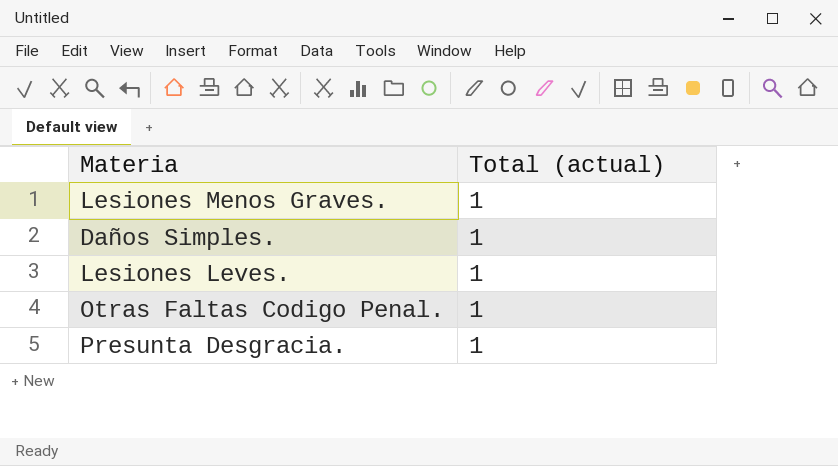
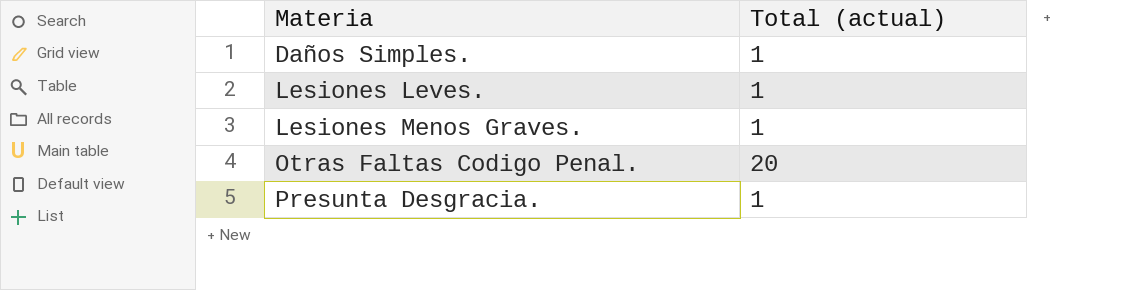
row order: none -> Materia ascending
Otras Faltas Codigo Penal. | Total (actual): 1 -> 20

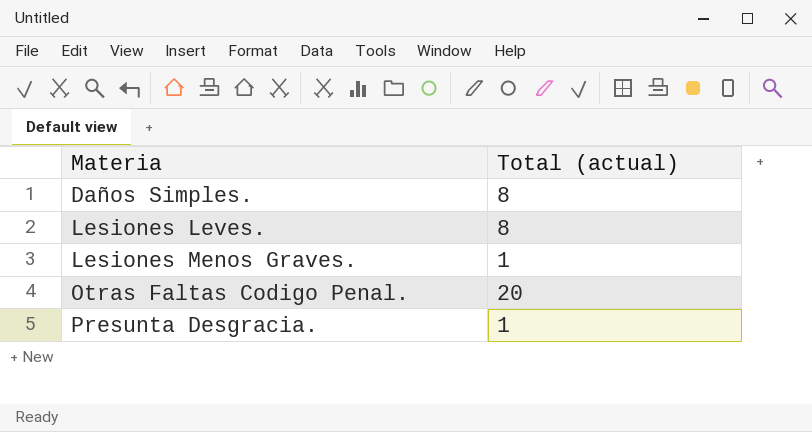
Daños Simples. | Total (actual): 1 -> 8
Lesiones Leves. | Total (actual): 1 -> 8

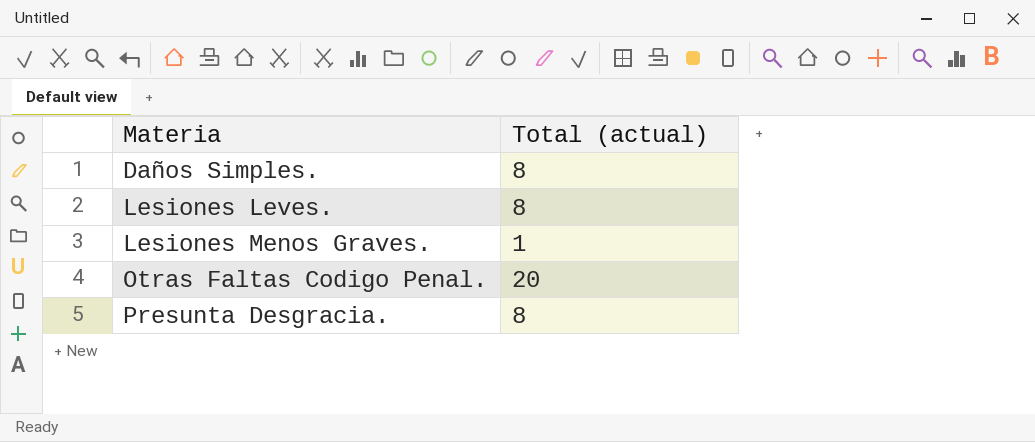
Presunta Desgracia. | Total (actual): 1 -> 8

